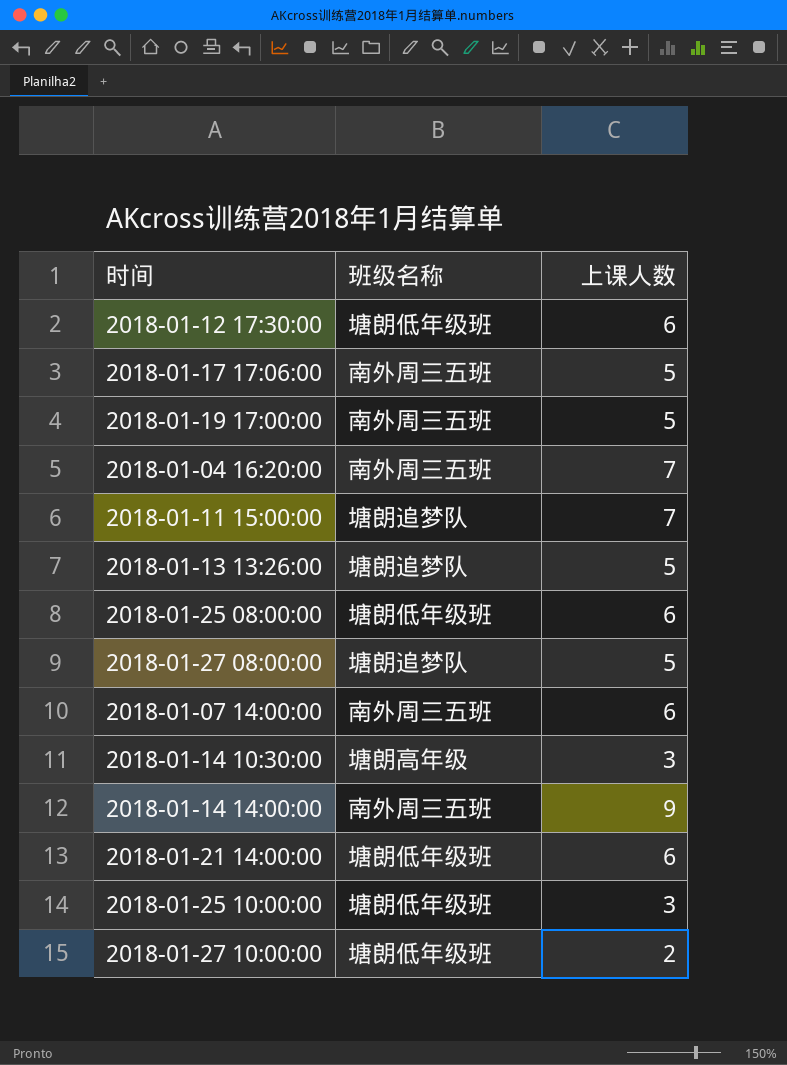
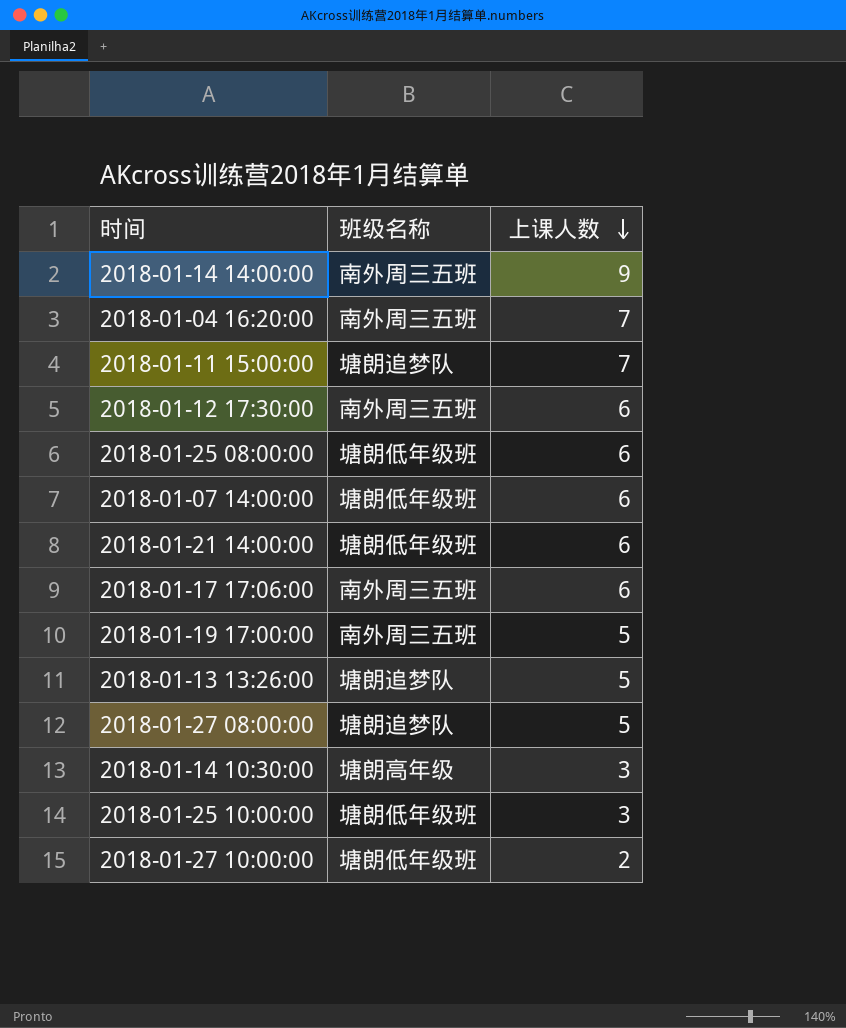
row order: none -> 上课人数 descending
2018-01-12 17:30:00 | 班级名称: 塘朗低年级班 -> 南外周三五班
2018-01-07 14:00:00 | 班级名称: 南外周三五班 -> 塘朗低年级班
2018-01-17 17:06:00 | 上课人数: 5 -> 6

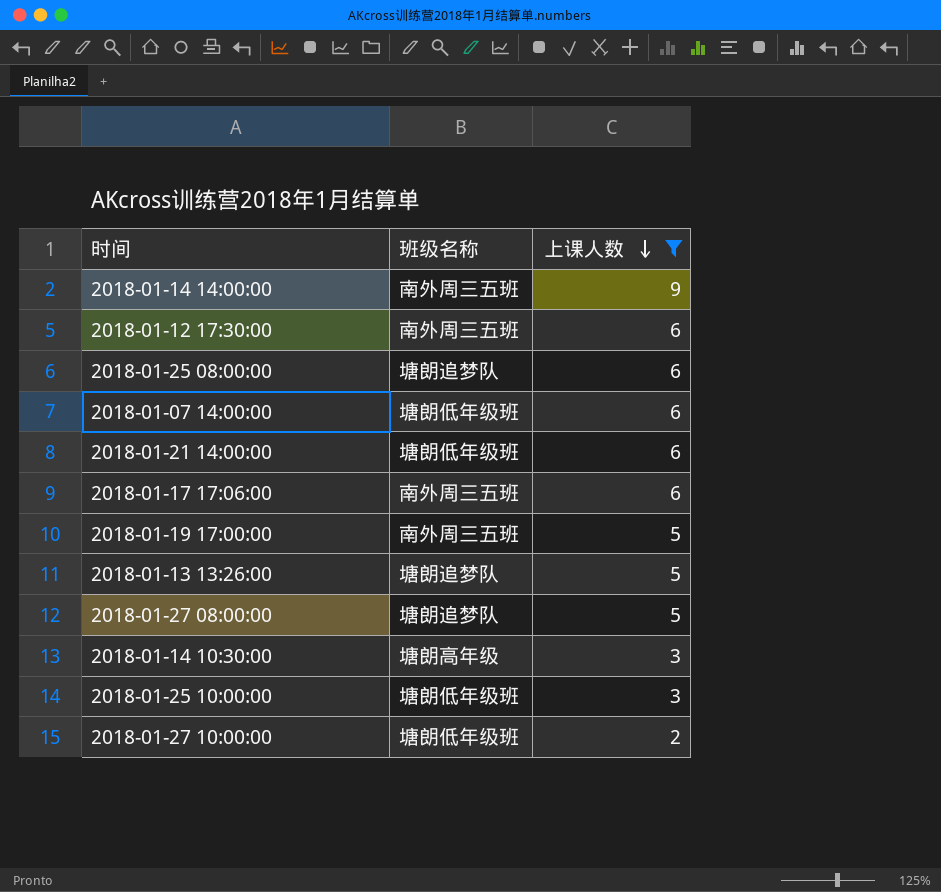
filter: none -> 上课人数 != 7
2018-01-25 08:00:00 | 班级名称: 塘朗低年级班 -> 塘朗追梦队

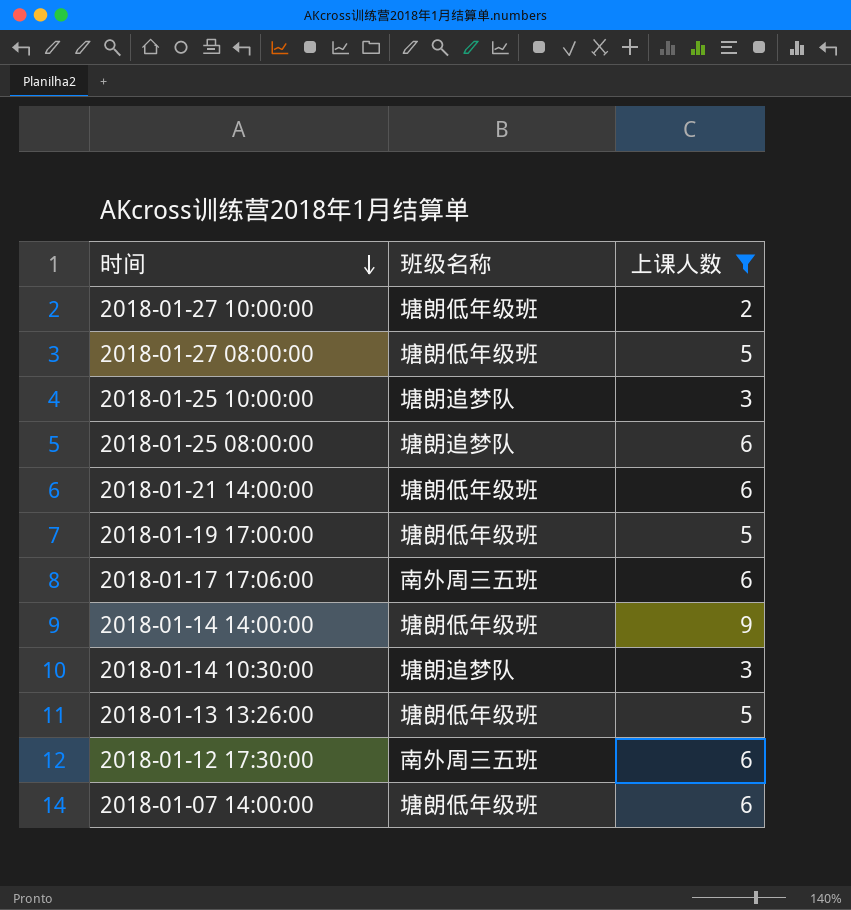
row order: 上课人数 descending -> 时间 descending
2018-01-27 08:00:00 | 班级名称: 塘朗追梦队 -> 塘朗低年级班
2018-01-25 10:00:00 | 班级名称: 塘朗低年级班 -> 塘朗追梦队
2018-01-19 17:00:00 | 班级名称: 南外周三五班 -> 塘朗低年级班
2018-01-14 14:00:00 | 班级名称: 南外周三五班 -> 塘朗低年级班
2018-01-14 10:30:00 | 班级名称: 塘朗高年级 -> 塘朗追梦队
2018-01-13 13:26:00 | 班级名称: 塘朗追梦队 -> 塘朗低年级班

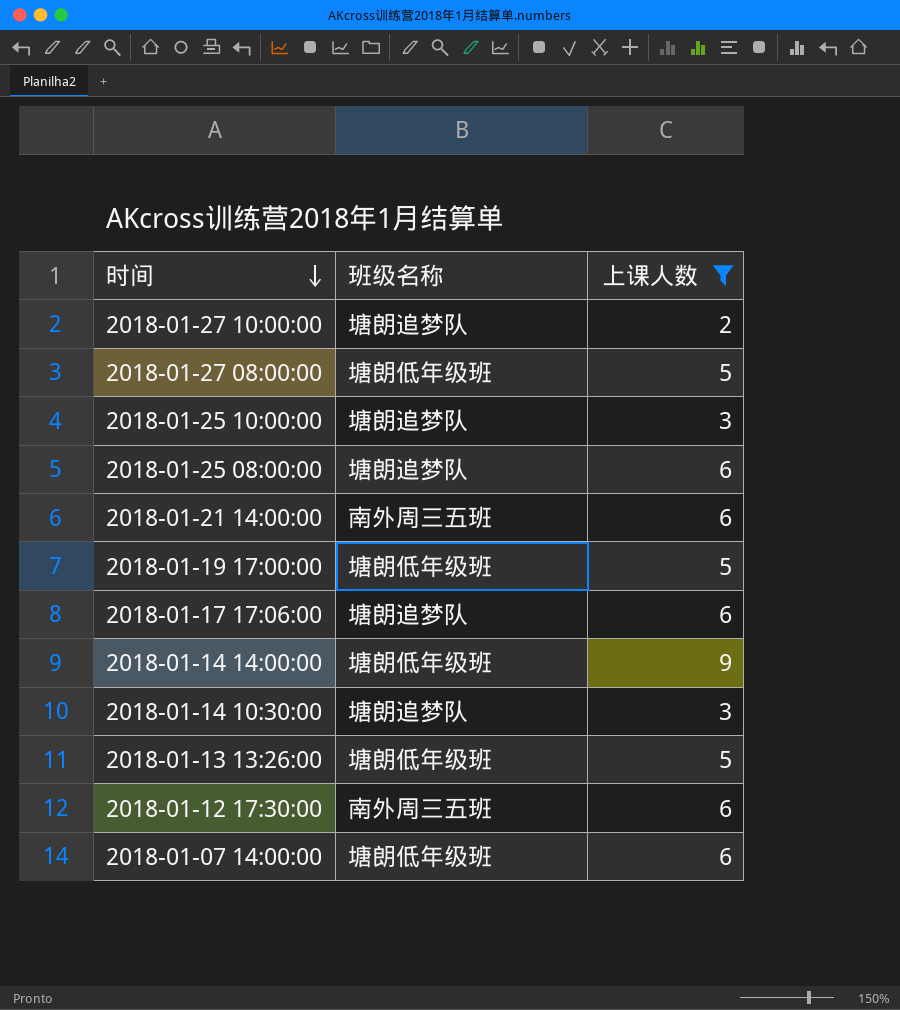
2018-01-27 10:00:00 | 班级名称: 塘朗低年级班 -> 塘朗追梦队
2018-01-21 14:00:00 | 班级名称: 塘朗低年级班 -> 南外周三五班
2018-01-17 17:06:00 | 班级名称: 南外周三五班 -> 塘朗追梦队

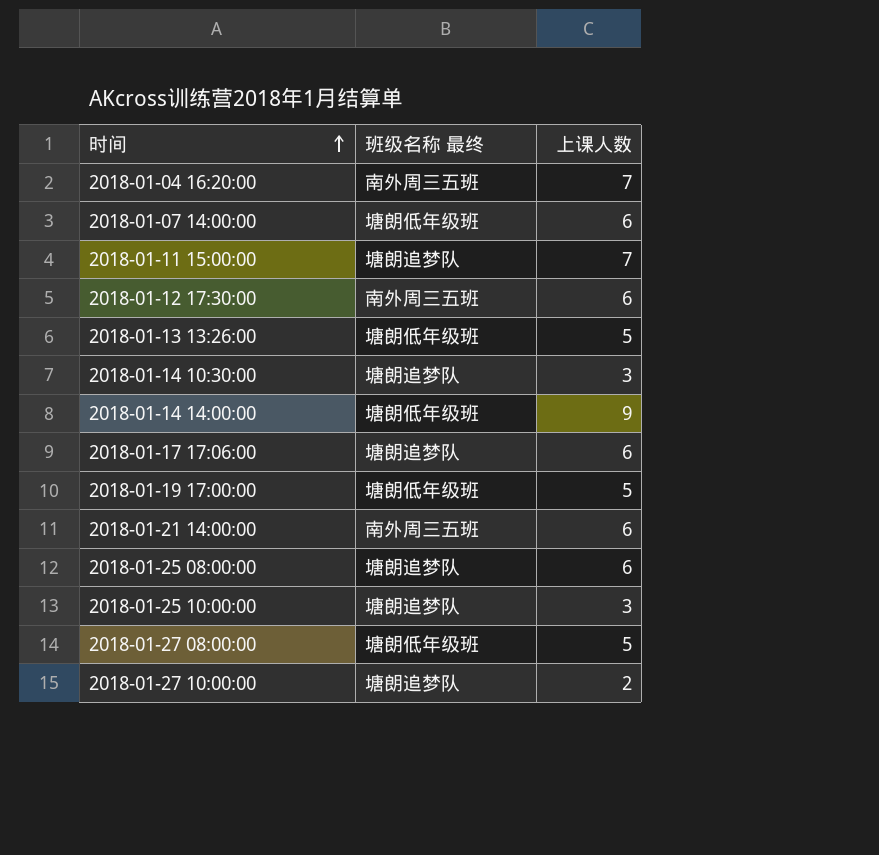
filter: 上课人数 != 7 -> none
row order: 时间 descending -> 时间 ascending
column name: 班级名称 -> 班级名称 最终

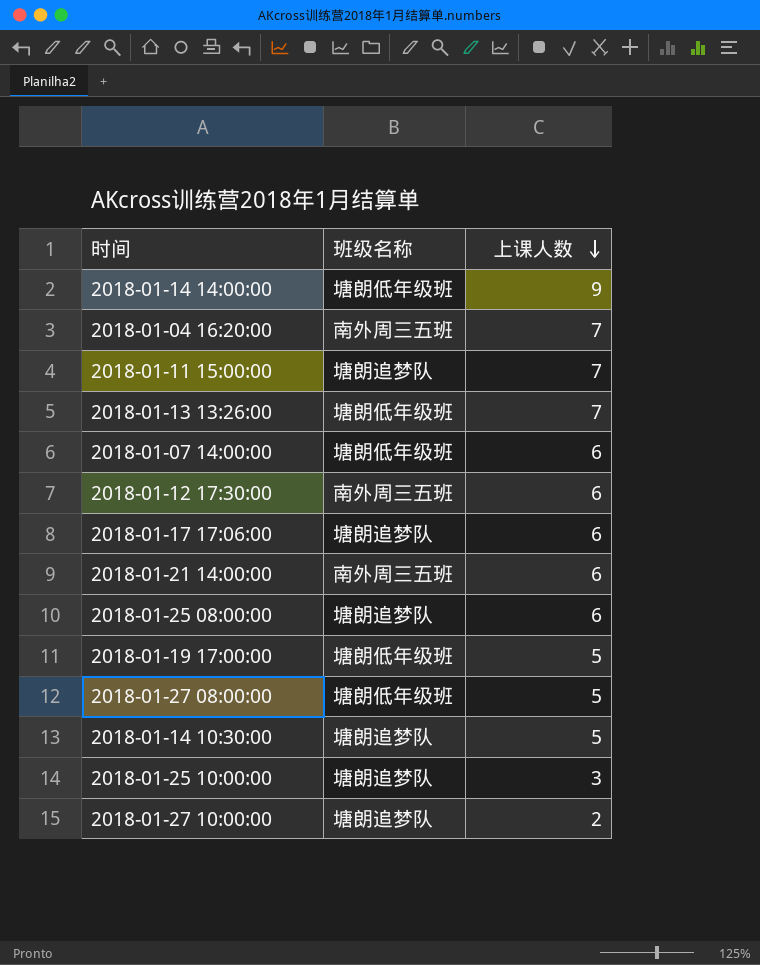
row order: 时间 ascending -> 上课人数 descending
column name: 班级名称 最终 -> 班级名称
2018-01-13 13:26:00 | 上课人数: 5 -> 7
2018-01-14 10:30:00 | 上课人数: 3 -> 5

